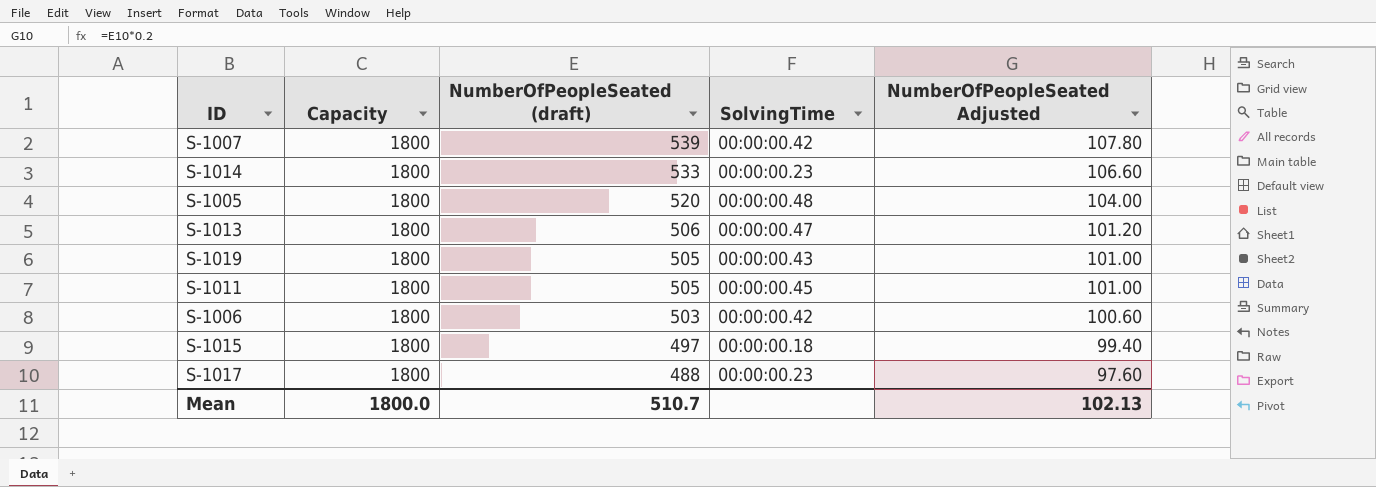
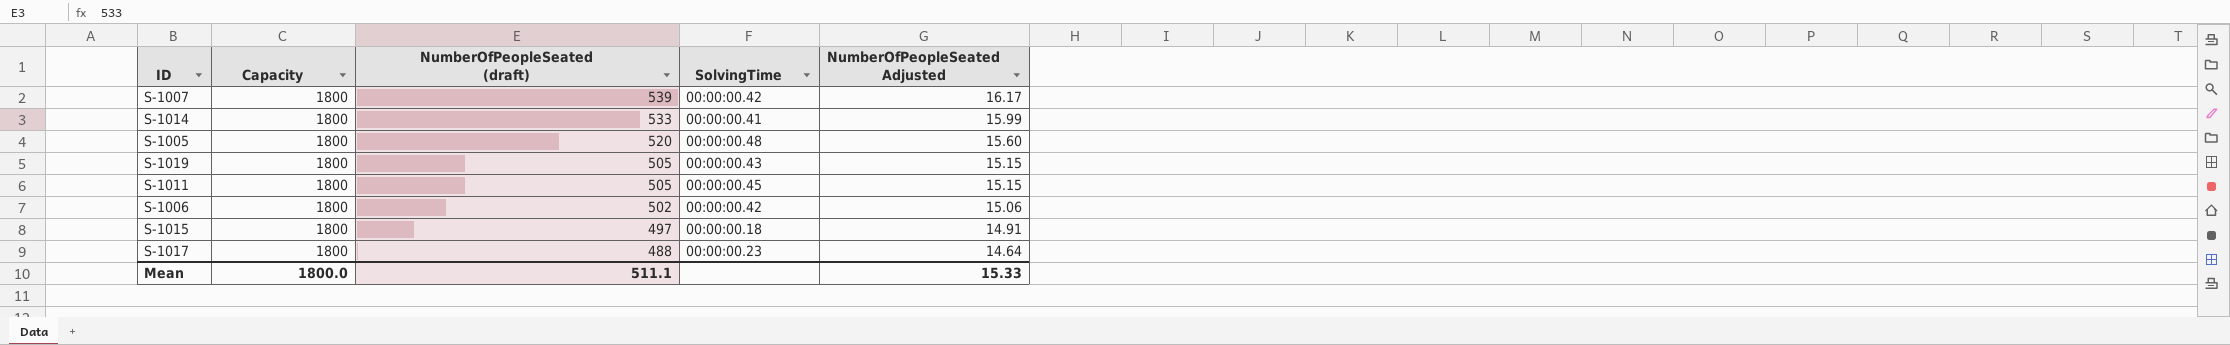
column NumberOfPeopleSeated Adjusted | formula: [NumberOfPeopleSeated (draft)] * 0.2 -> [NumberOfPeopleSeated (draft)] * 0.03
row S-1013: 1800 | 506 | 00:00:00.47 | 101.20 -> none
S-1014 | SolvingTime: 00:00:00.23 -> 00:00:00.41
S-1006 | NumberOfPeopleSeated (draft): 503 -> 502
Mean | NumberOfPeopleSeated (draft): 510.7 -> 511.1
Mean | NumberOfPeopleSeated Adjusted: 102.13 -> 15.33

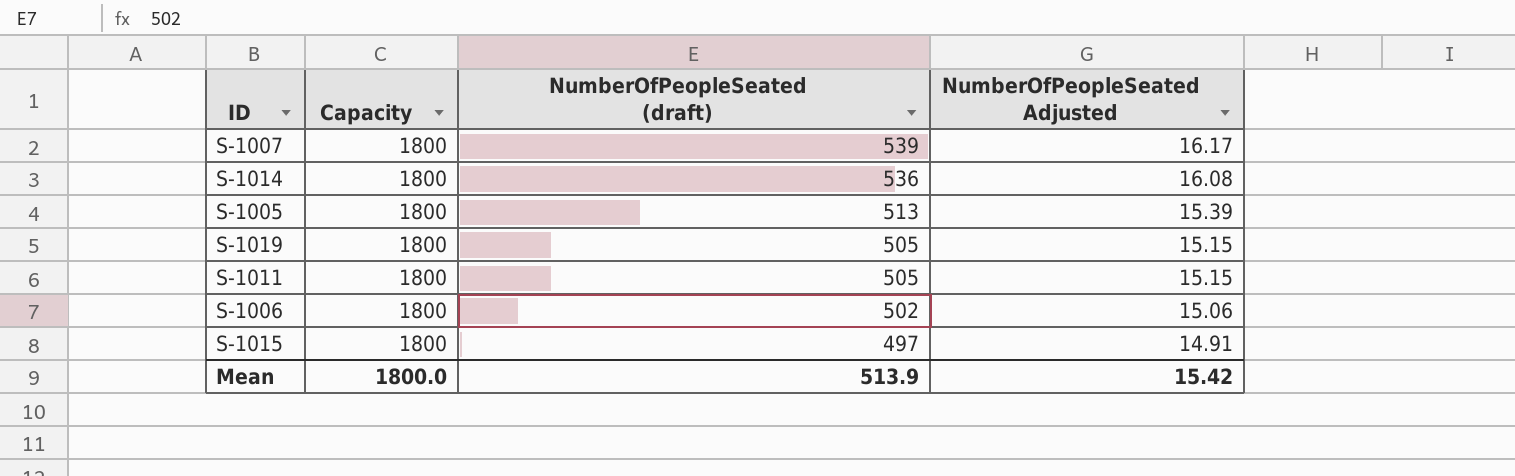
column SolvingTime | position: 4 -> none
row S-1017: 1800 | 488 | 00:00:00.23 | 14.64 -> none
S-1014 | NumberOfPeopleSeated (draft): 533 -> 536
S-1014 | NumberOfPeopleSeated Adjusted: 15.99 -> 16.08
S-1005 | NumberOfPeopleSeated (draft): 520 -> 513
S-1005 | NumberOfPeopleSeated Adjusted: 15.60 -> 15.39
Mean | NumberOfPeopleSeated (draft): 511.1 -> 513.9
Mean | NumberOfPeopleSeated Adjusted: 15.33 -> 15.42

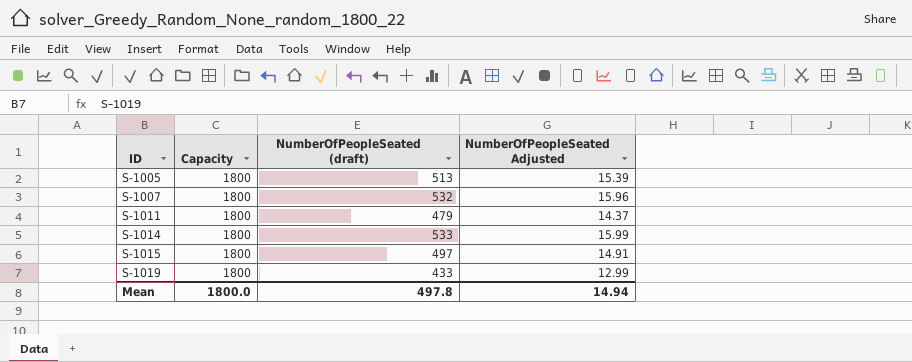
row order: NumberOfPeopleSeated (draft) descending -> ID ascending
row S-1006: 1800 | 502 | 15.06 -> none
S-1007 | NumberOfPeopleSeated (draft): 539 -> 532
S-1007 | NumberOfPeopleSeated Adjusted: 16.17 -> 15.96
S-1011 | NumberOfPeopleSeated (draft): 505 -> 479
S-1011 | NumberOfPeopleSeated Adjusted: 15.15 -> 14.37
S-1014 | NumberOfPeopleSeated (draft): 536 -> 533
S-1014 | NumberOfPeopleSeated Adjusted: 16.08 -> 15.99
S-1019 | NumberOfPeopleSeated (draft): 505 -> 433
S-1019 | NumberOfPeopleSeated Adjusted: 15.15 -> 12.99
Mean | NumberOfPeopleSeated (draft): 513.9 -> 497.8
Mean | NumberOfPeopleSeated Adjusted: 15.42 -> 14.94

